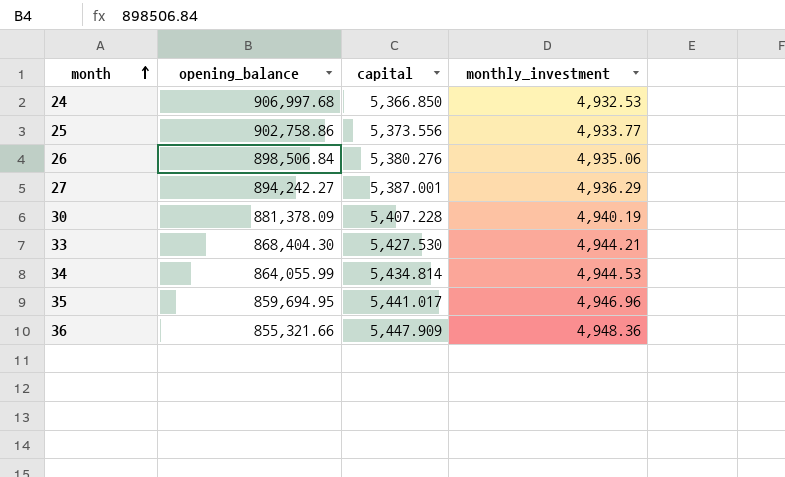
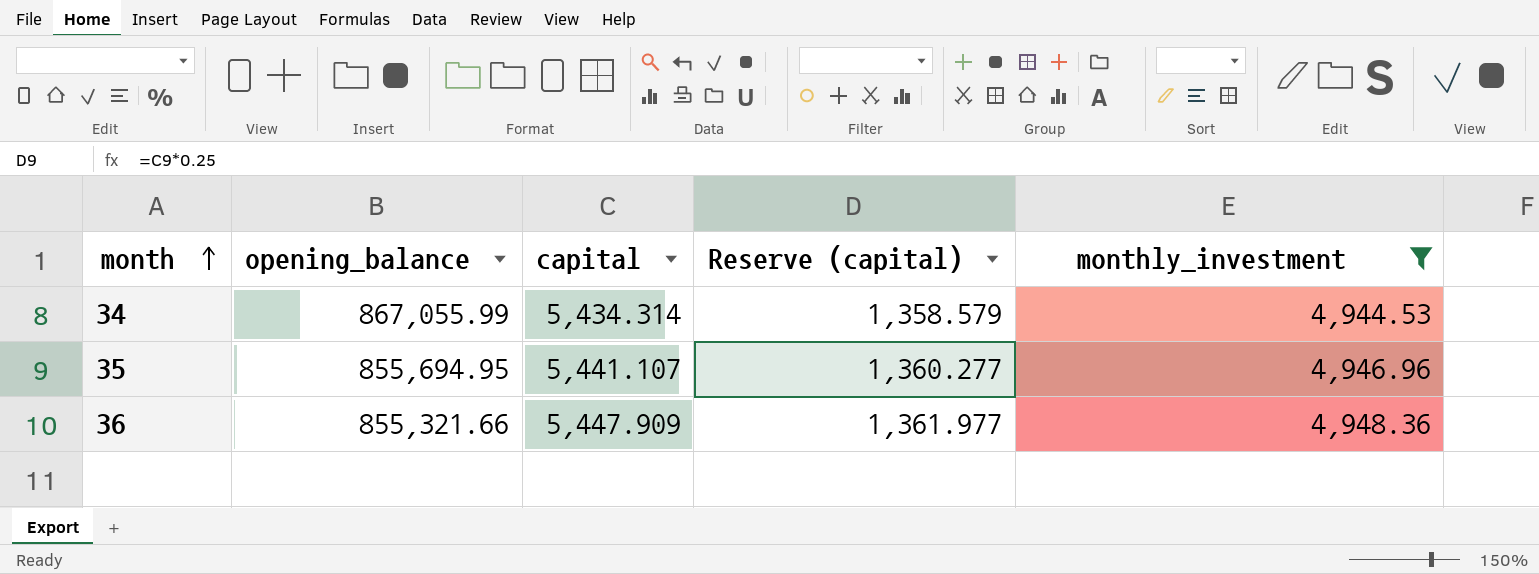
filter: none -> monthly_investment >= 4,944.53
column Reserve (capital) | formula: none -> [capital] * 0.25
34 | opening_balance: 864,055.99 -> 867,055.99
34 | capital: 5,434.814 -> 5,434.314
35 | opening_balance: 859,694.95 -> 855,694.95
35 | capital: 5,441.017 -> 5,441.107

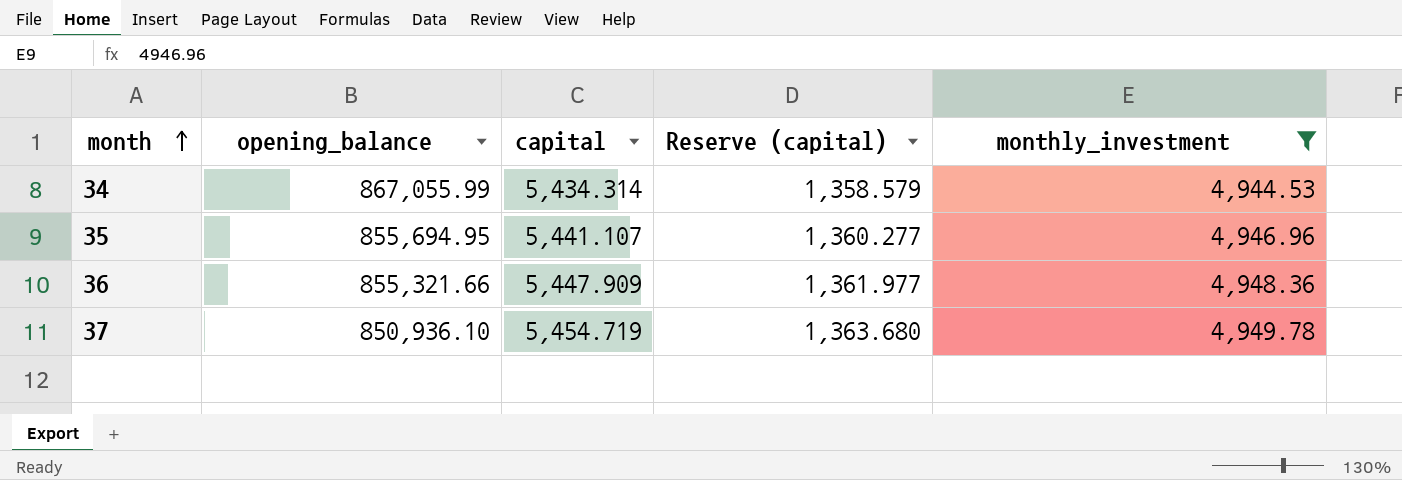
row 37: none -> 850,936.10 | 5,454.719 | 1,363.680 | 4,949.78

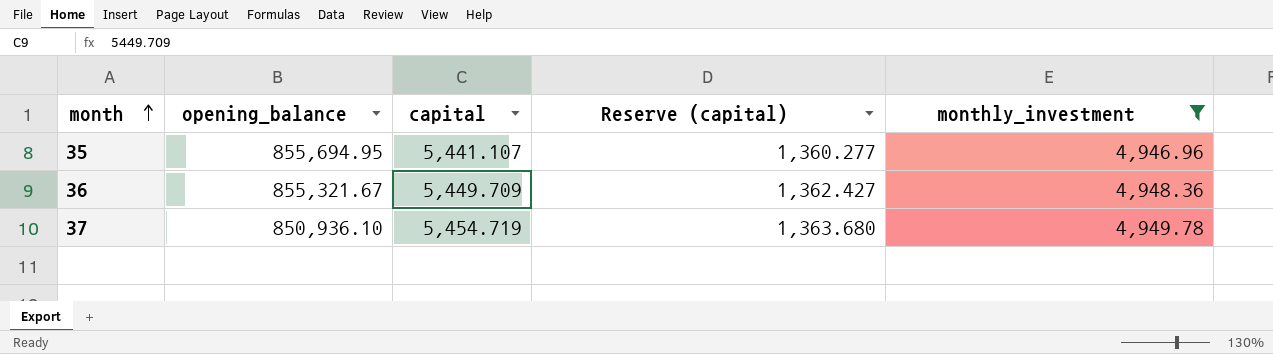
row 34: 867,055.99 | 5,434.314 | 1,358.579 | 4,944.53 -> none
36 | opening_balance: 855,321.66 -> 855,321.67
36 | capital: 5,447.909 -> 5,449.709
36 | Reserve (capital): 1,361.977 -> 1,362.427

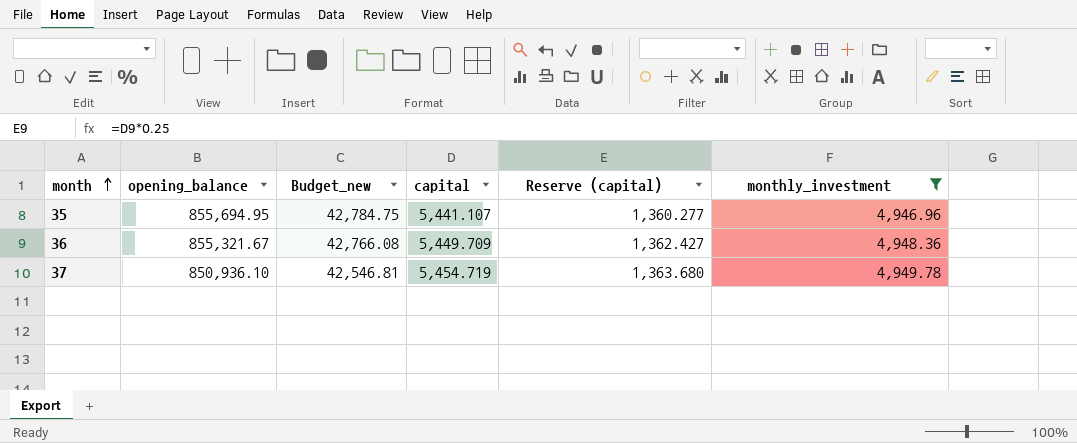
column Budget_new | formula: none -> [opening_balance] * 0.05

